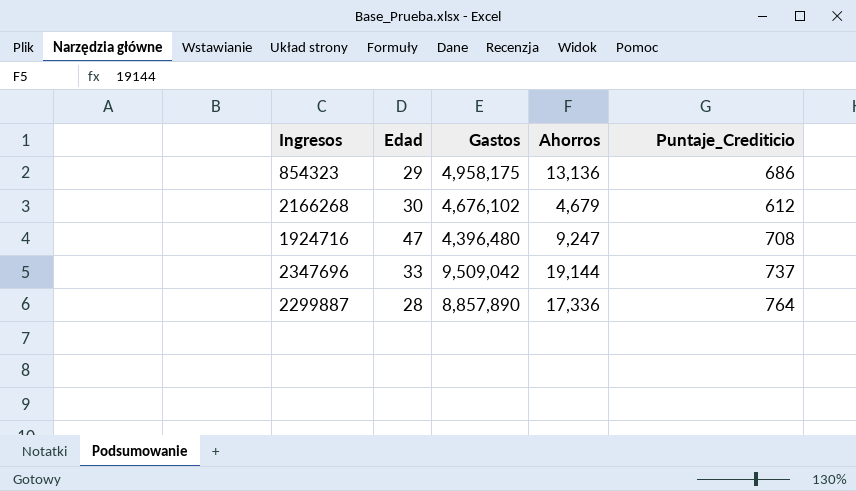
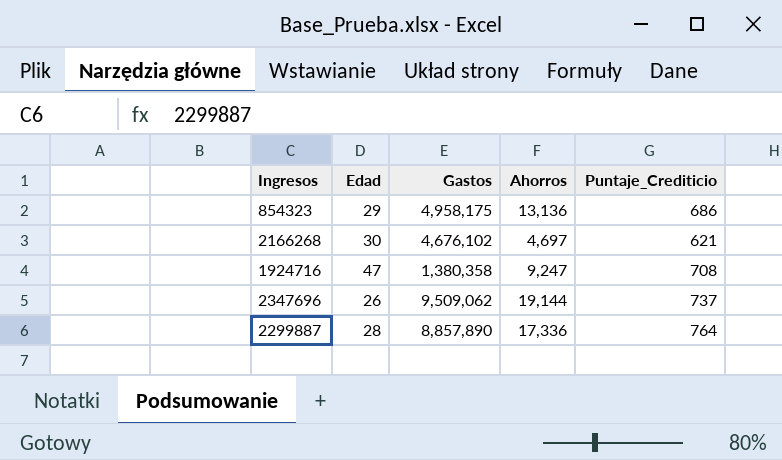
2166268 | Ahorros: 4,679 -> 4,697
2166268 | Puntaje_Crediticio: 612 -> 621
1924716 | Gastos: 4,396,480 -> 1,380,358
2347696 | Edad: 33 -> 26
2347696 | Gastos: 9,509,042 -> 9,509,062

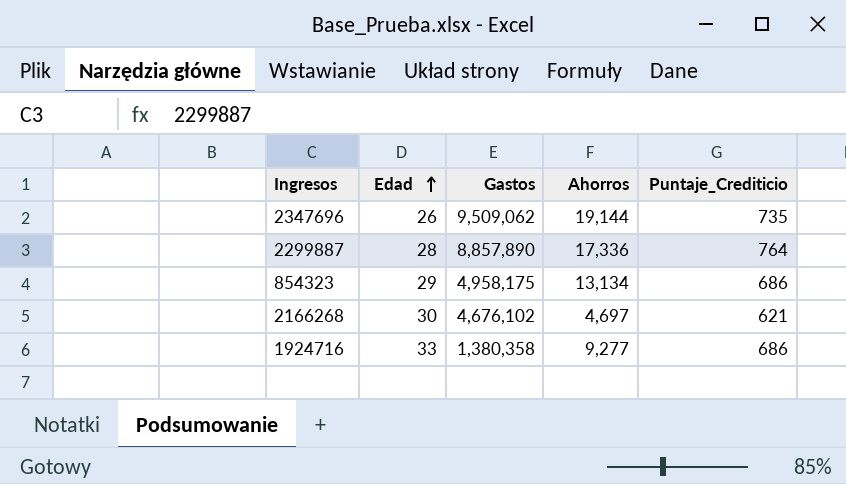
row order: none -> Edad ascending
2347696 | Puntaje_Crediticio: 737 -> 735
854323 | Ahorros: 13,136 -> 13,134
1924716 | Edad: 47 -> 33
1924716 | Ahorros: 9,247 -> 9,277
1924716 | Puntaje_Crediticio: 708 -> 686

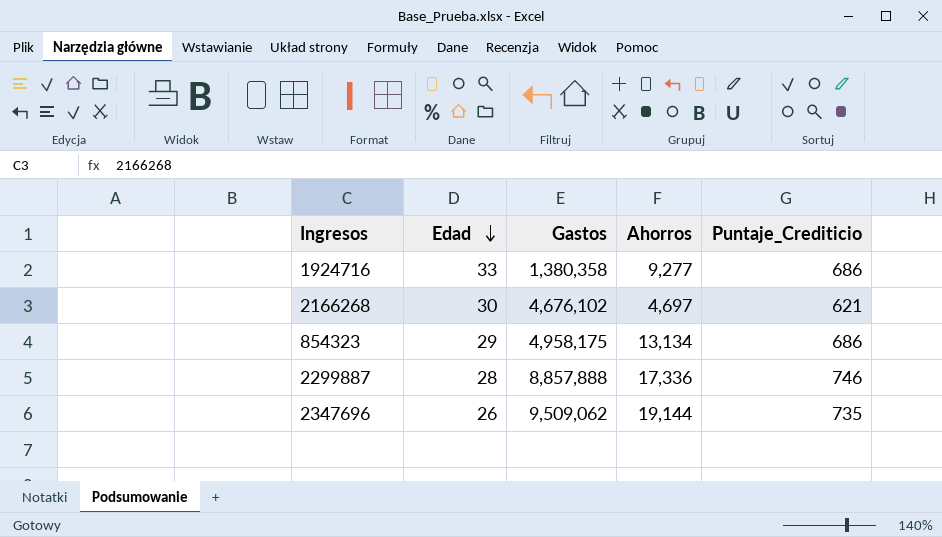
row order: Edad ascending -> Edad descending
2299887 | Gastos: 8,857,890 -> 8,857,888
2299887 | Puntaje_Crediticio: 764 -> 746

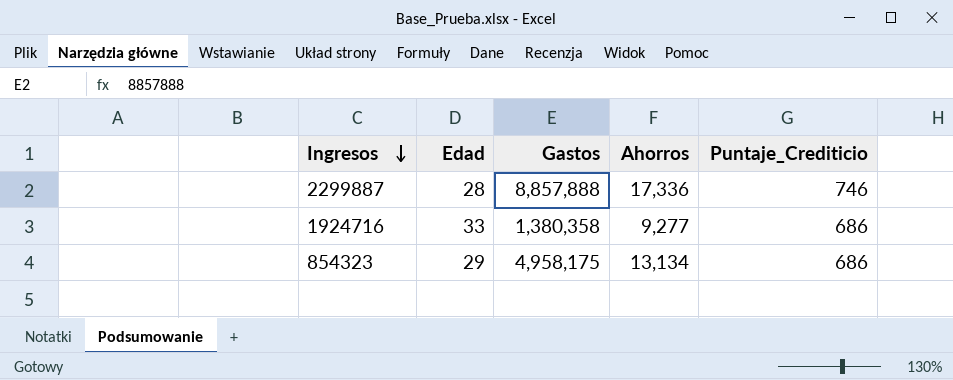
row order: Edad descending -> Ingresos descending
row 2166268: 30 | 4,676,102 | 4,697 | 621 -> none
row 2347696: 26 | 9,509,062 | 19,144 | 735 -> none

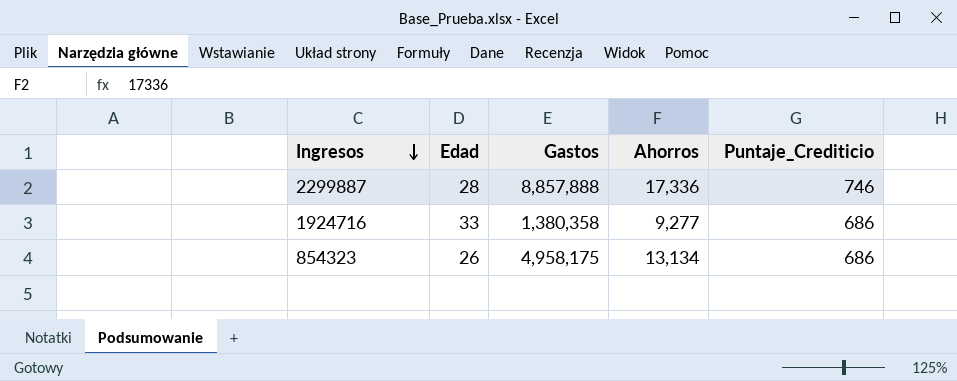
854323 | Edad: 29 -> 26

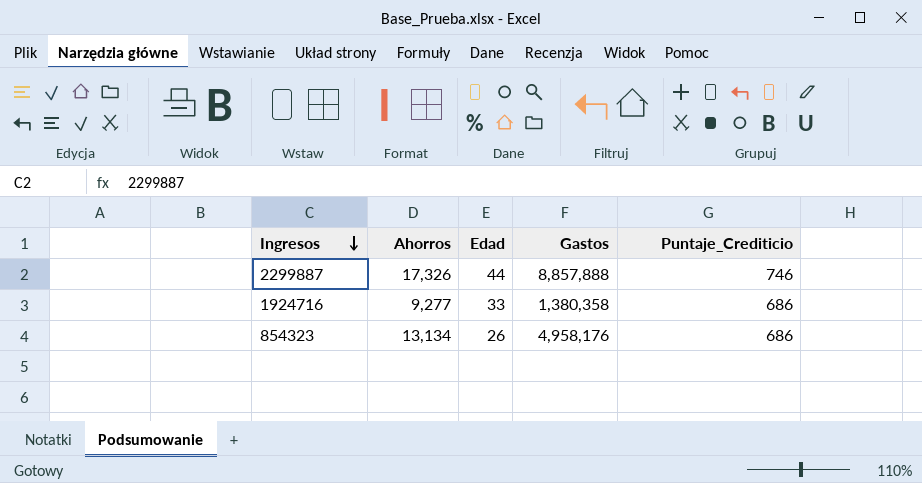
column Ahorros | position: 4 -> 2
2299887 | Ahorros: 17,336 -> 17,326
2299887 | Edad: 28 -> 44
854323 | Gastos: 4,958,175 -> 4,958,176

